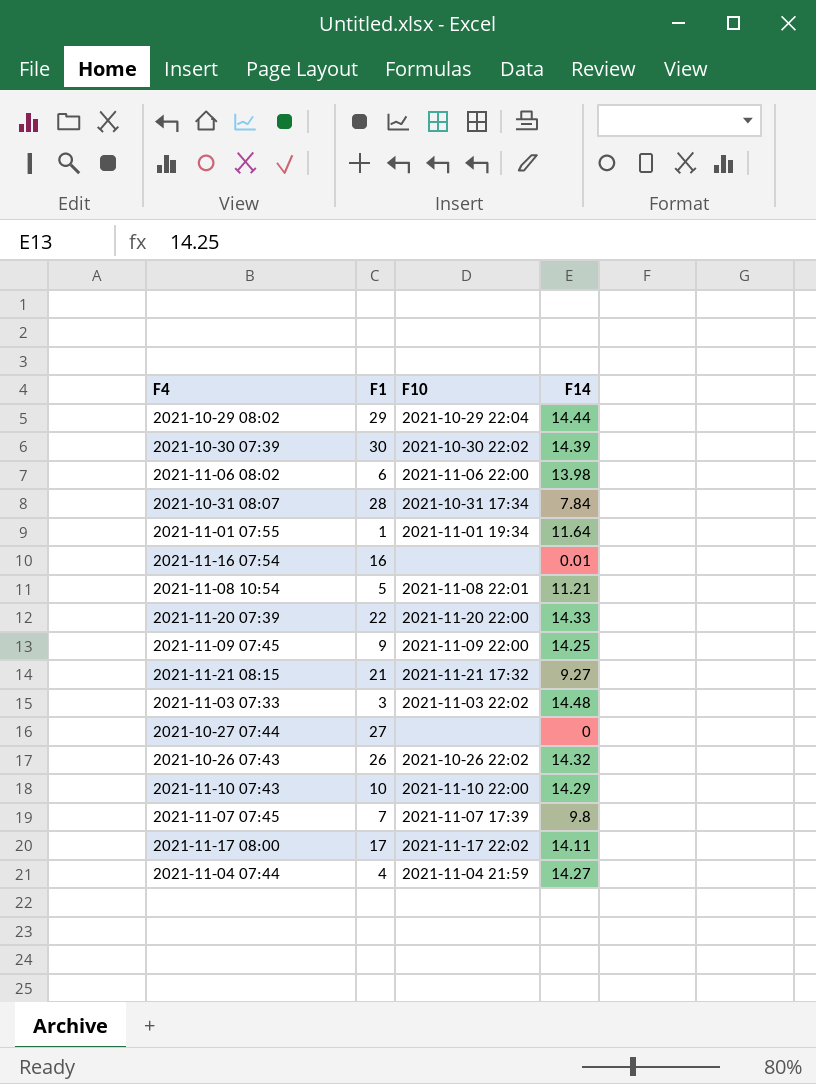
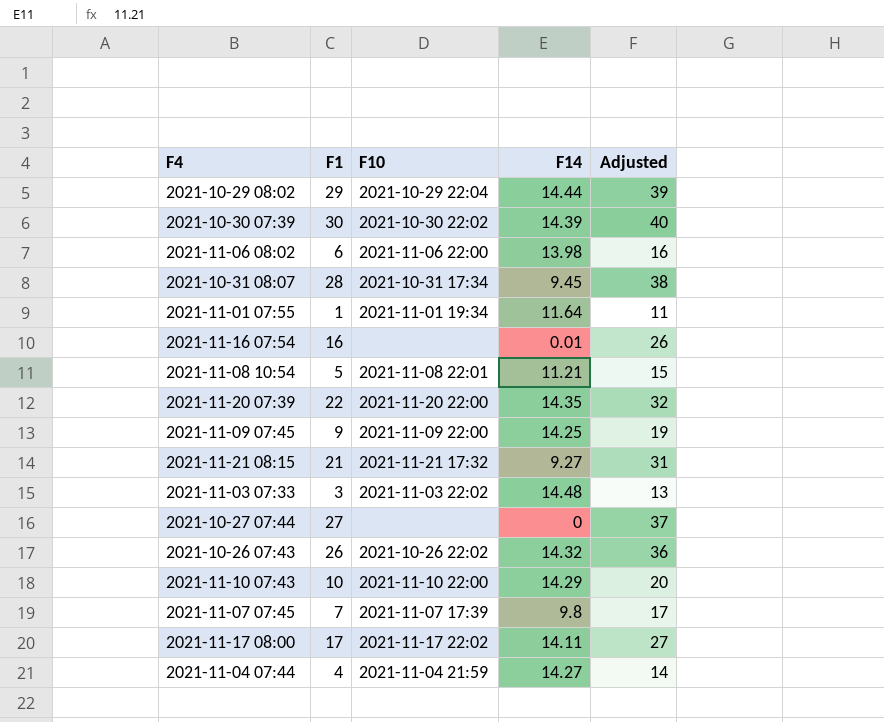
column Adjusted | formula: none -> [F1] + 10
2021-10-31 08:07 | F14: 7.84 -> 9.45
2021-11-20 07:39 | F14: 14.33 -> 14.35

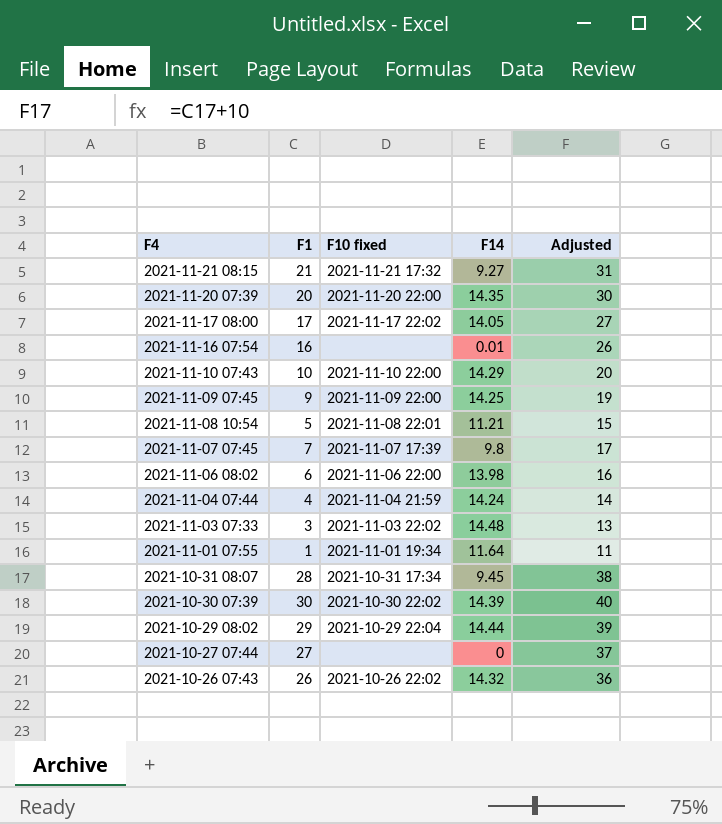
row order: none -> F4 descending
column name: F10 -> F10 fixed
2021-11-20 07:39 | F1: 22 -> 20
2021-11-20 07:39 | Adjusted: 32 -> 30
2021-11-17 08:00 | F14: 14.11 -> 14.05
2021-11-04 07:44 | F14: 14.27 -> 14.24

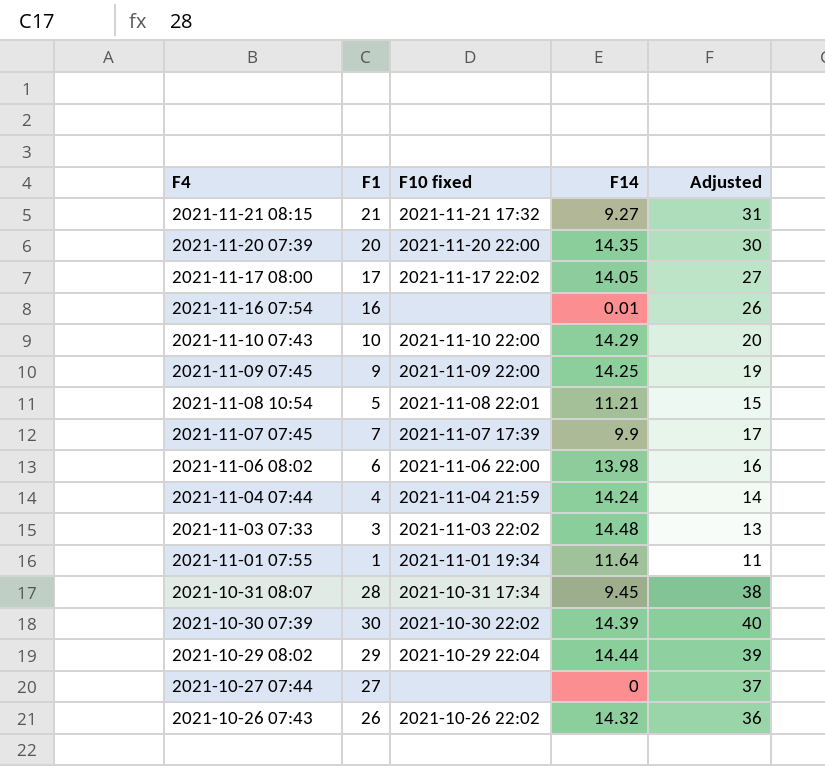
2021-11-07 07:45 | F14: 9.8 -> 9.9

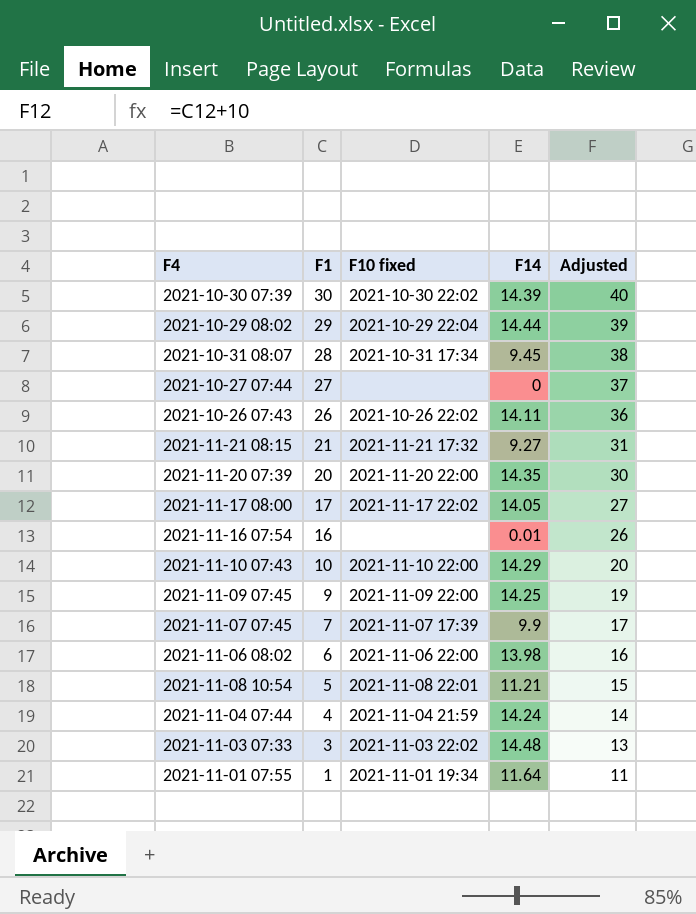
row order: F4 descending -> F1 descending
2021-10-26 07:43 | F14: 14.32 -> 14.11

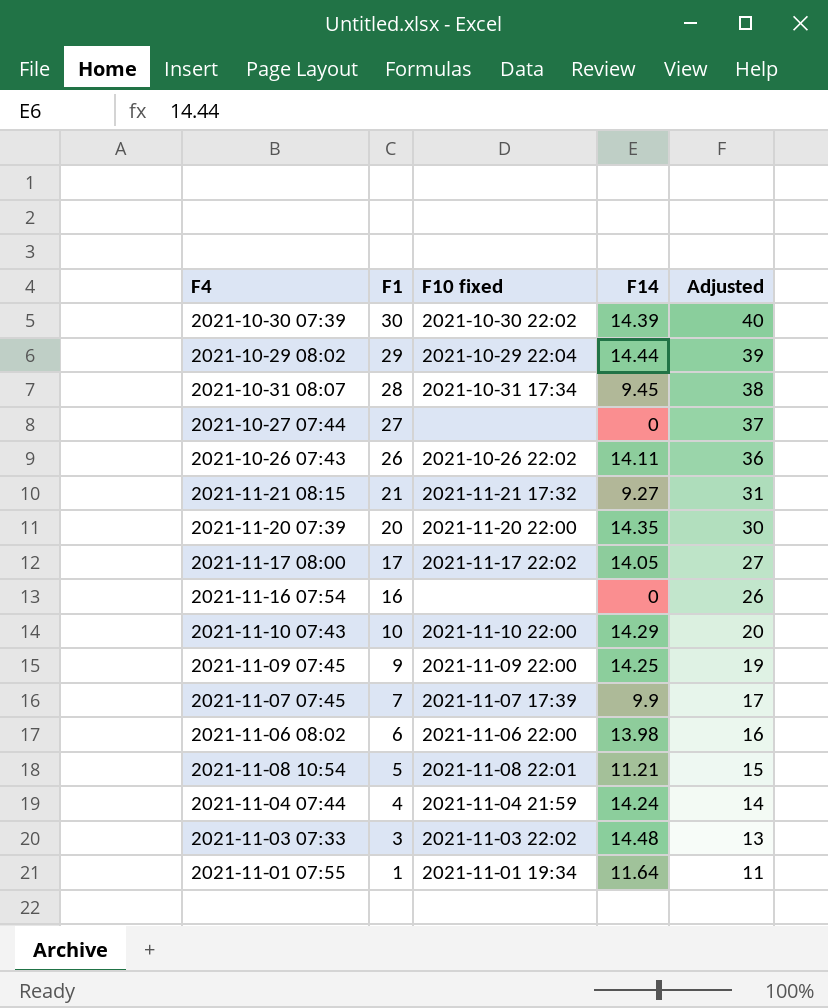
2021-11-16 07:54 | F14: 0.01 -> 0

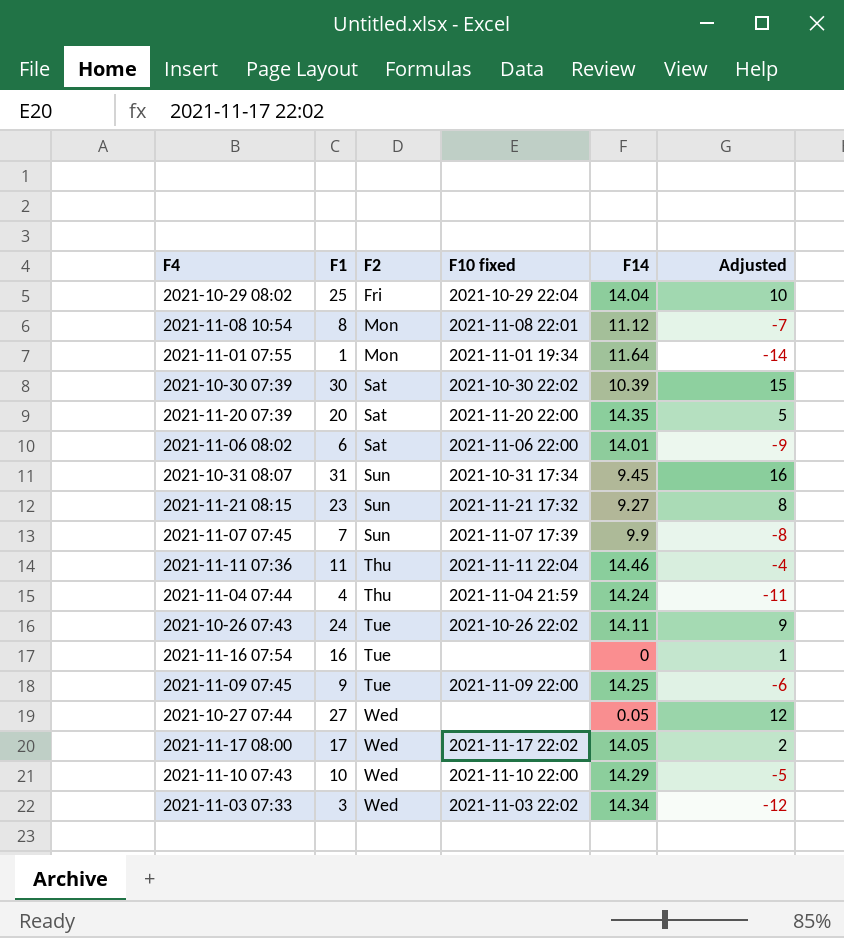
row order: F1 descending -> F2 ascending
column F2 | position: none -> 3
column Adjusted | formula: [F1] + 10 -> [F1] - 15
2021-10-29 08:02 | F1: 29 -> 25
2021-10-29 08:02 | F14: 14.44 -> 14.04
2021-11-08 10:54 | F1: 5 -> 8
2021-11-08 10:54 | F14: 11.21 -> 11.12
2021-10-30 07:39 | F14: 14.39 -> 10.39
2021-11-06 08:02 | F14: 13.98 -> 14.01
2021-10-31 08:07 | F1: 28 -> 31
2021-11-21 08:15 | F1: 21 -> 23
row 2021-11-11 07:36: none -> 11 | Thu | 2021-11-11 22:04 | 14.46 | -4
2021-10-26 07:43 | F1: 26 -> 24
2021-10-27 07:44 | F14: 0 -> 0.05
2021-11-03 07:33 | F14: 14.48 -> 14.34

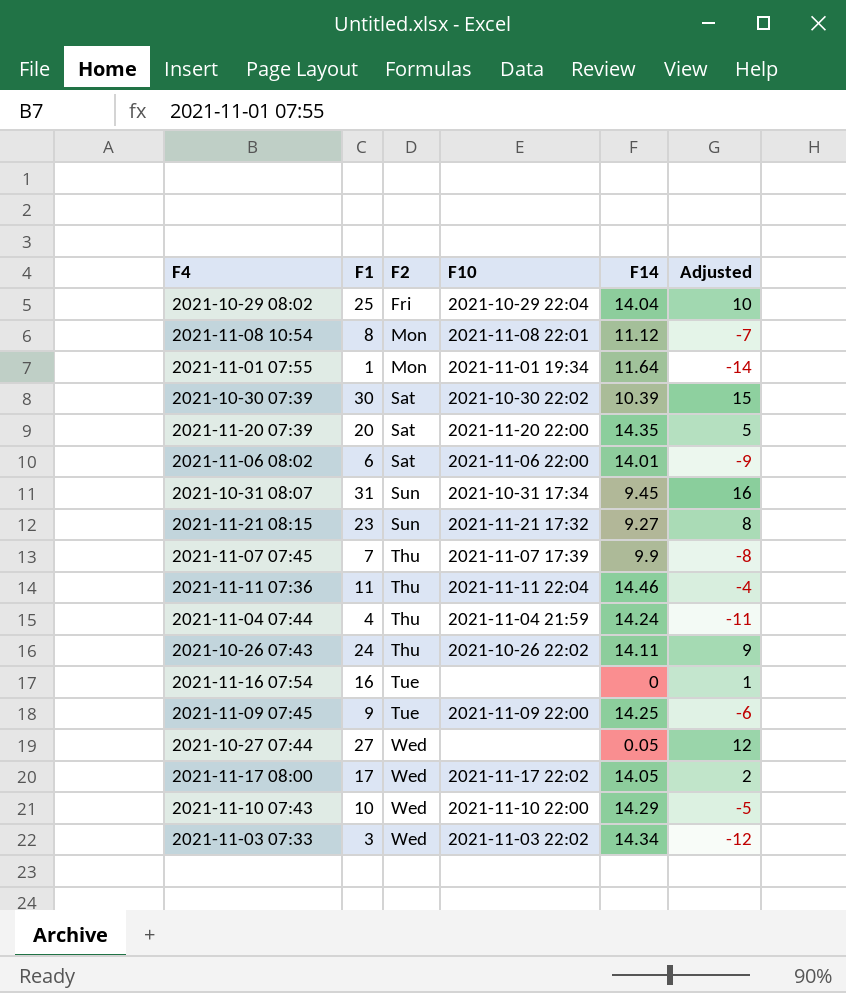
column name: F10 fixed -> F10
2021-11-07 07:45 | F2: Sun -> Thu
2021-10-26 07:43 | F2: Tue -> Thu

